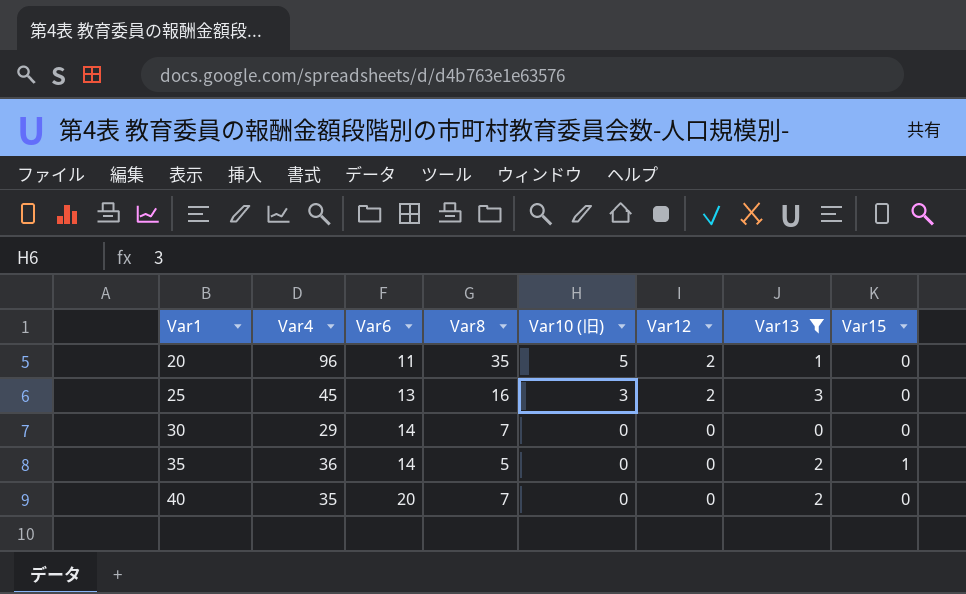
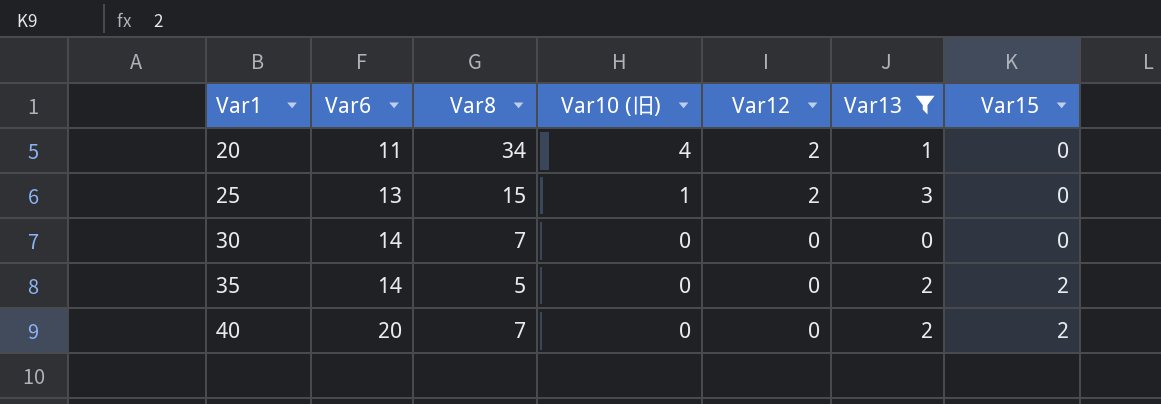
column Var4 | position: 2 -> none
20 | Var8: 35 -> 34
20 | Var10 (旧): 5 -> 4
25 | Var8: 16 -> 15
25 | Var10 (旧): 3 -> 1
35 | Var15: 1 -> 2
40 | Var15: 0 -> 2

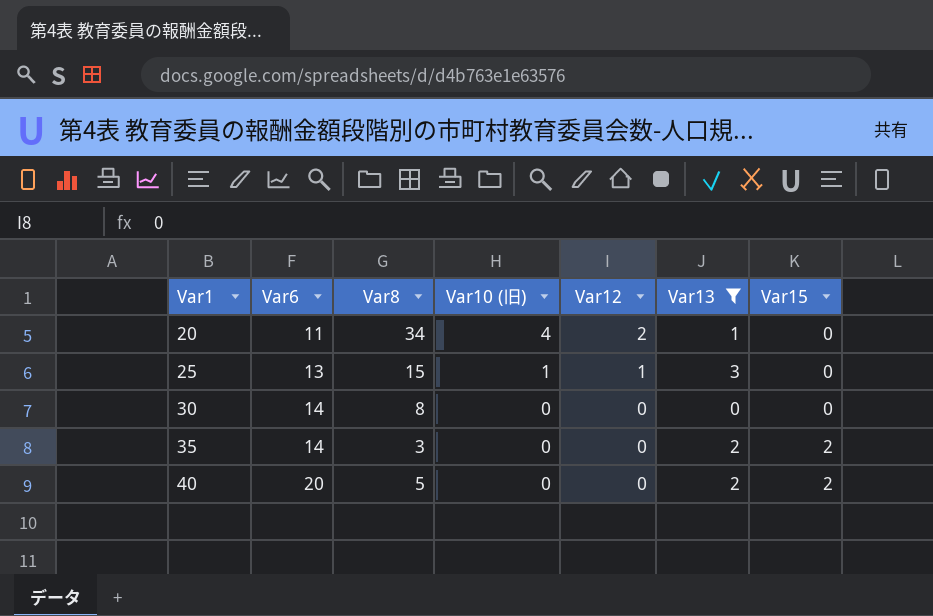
25 | Var12: 2 -> 1
30 | Var8: 7 -> 8
35 | Var8: 5 -> 3
40 | Var8: 7 -> 5

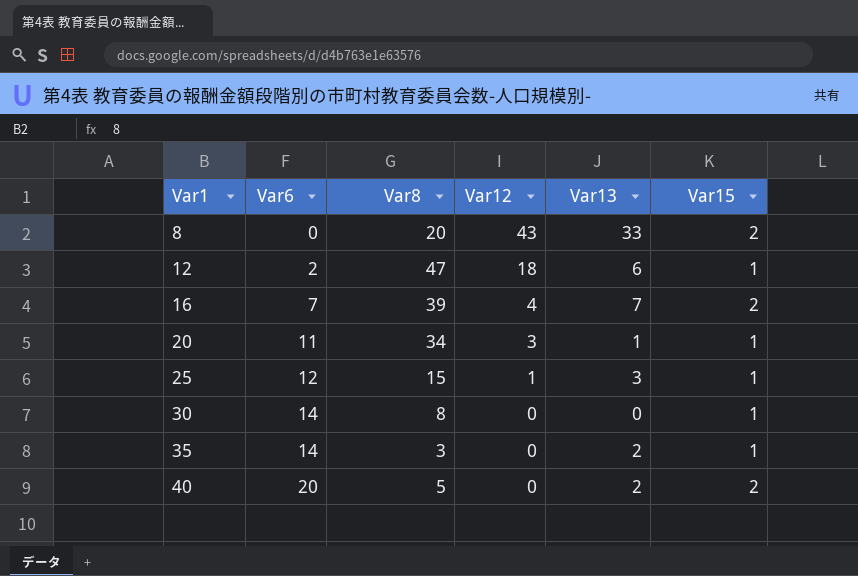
filter: Var13 <= 3 -> none
column Var10 (旧) | position: 4 -> none
20 | Var12: 2 -> 3
20 | Var15: 0 -> 1
25 | Var6: 13 -> 12
25 | Var15: 0 -> 1
30 | Var15: 0 -> 1
35 | Var15: 2 -> 1

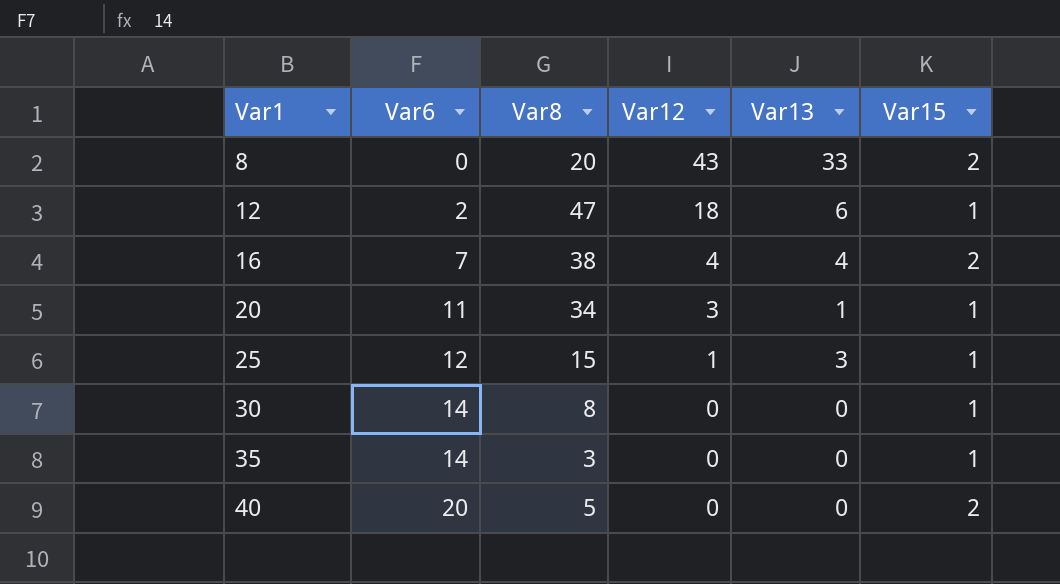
16 | Var8: 39 -> 38
16 | Var13: 7 -> 4
35 | Var13: 2 -> 0
40 | Var13: 2 -> 0

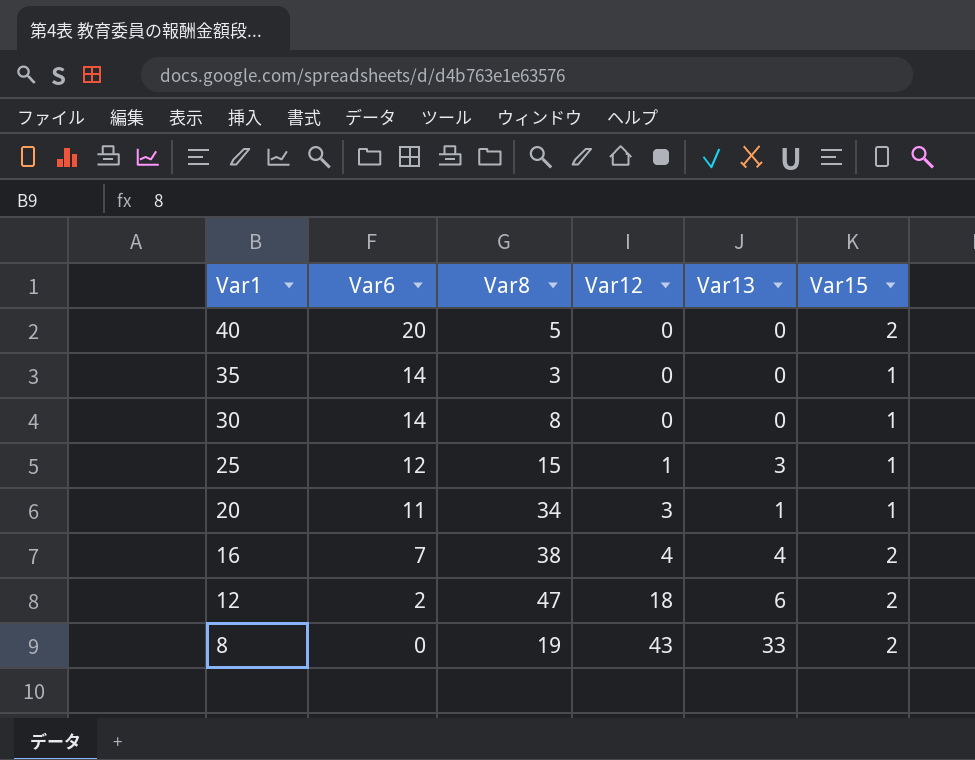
row order: Var1 ascending -> Var1 descending
12 | Var15: 1 -> 2
8 | Var8: 20 -> 19

